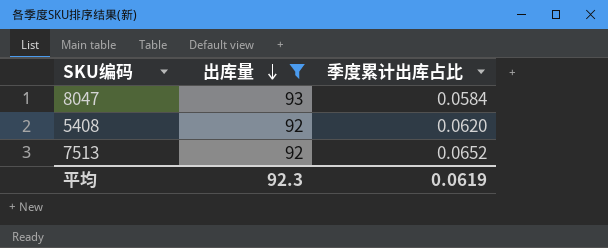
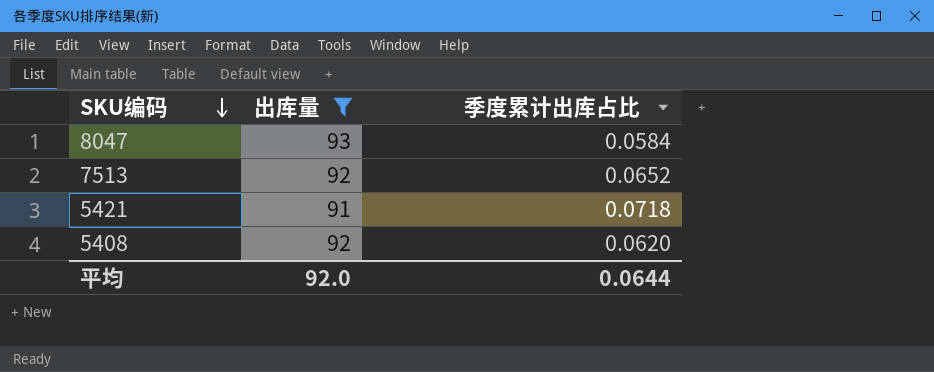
row order: 出库量 descending -> SKU编码 descending
row 5421: none -> 91 | 0.0718
平均 | 出库量: 92.3 -> 92.0
平均 | 季度累计出库占比: 0.0619 -> 0.0644

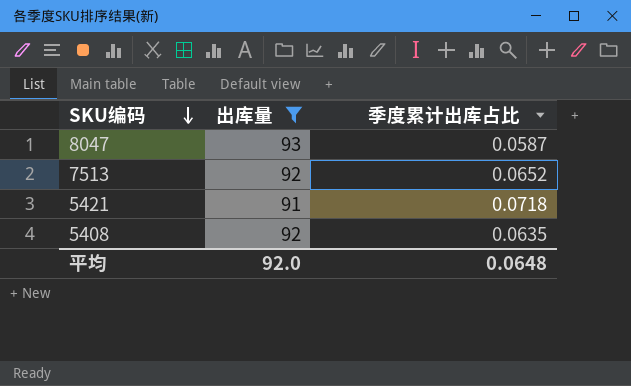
8047 | 季度累计出库占比: 0.0584 -> 0.0587
5408 | 季度累计出库占比: 0.0620 -> 0.0635
平均 | 季度累计出库占比: 0.0644 -> 0.0648

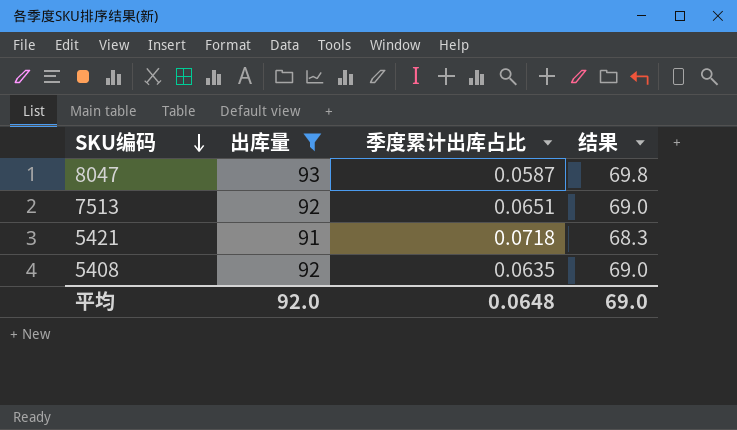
column 结果 | formula: none -> [出库量] * 0.75
7513 | 季度累计出库占比: 0.0652 -> 0.0651

